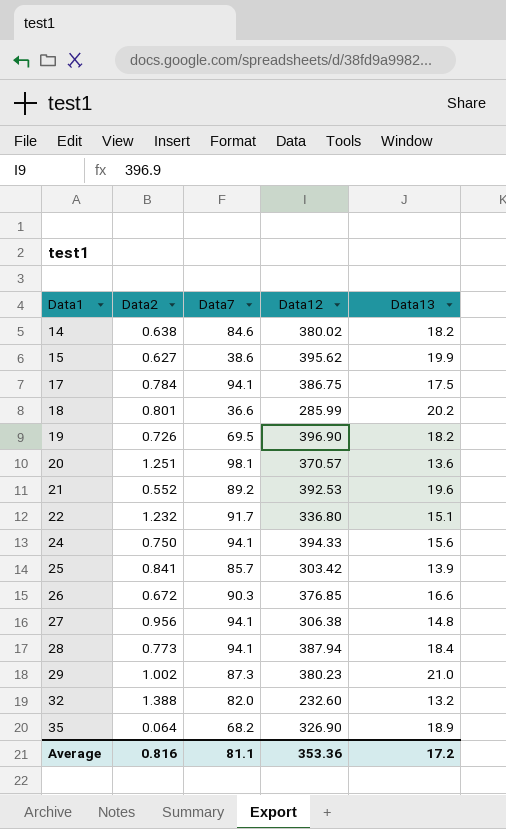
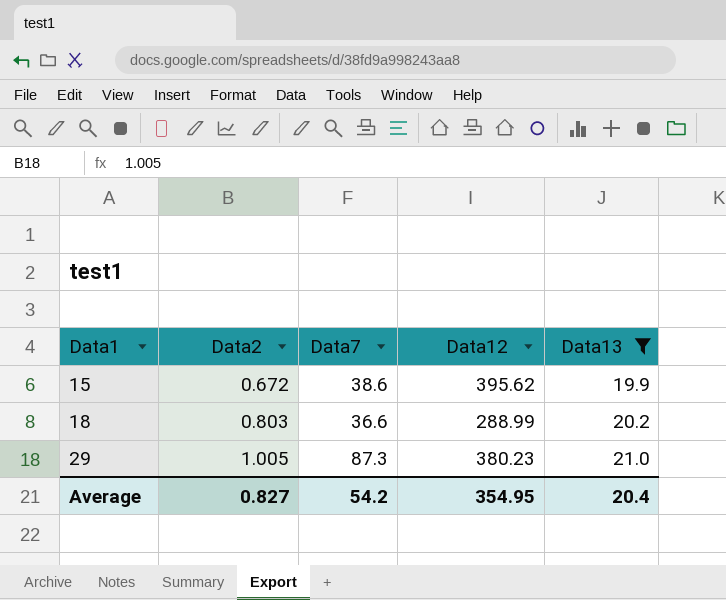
filter: none -> Data13 >= 19.9
15 | Data2: 0.627 -> 0.672
18 | Data2: 0.801 -> 0.803
18 | Data12: 285.99 -> 288.99
29 | Data2: 1.002 -> 1.005
Average | Data2: 0.816 -> 0.827
Average | Data7: 81.1 -> 54.2
Average | Data12: 353.36 -> 354.95
Average | Data13: 17.2 -> 20.4

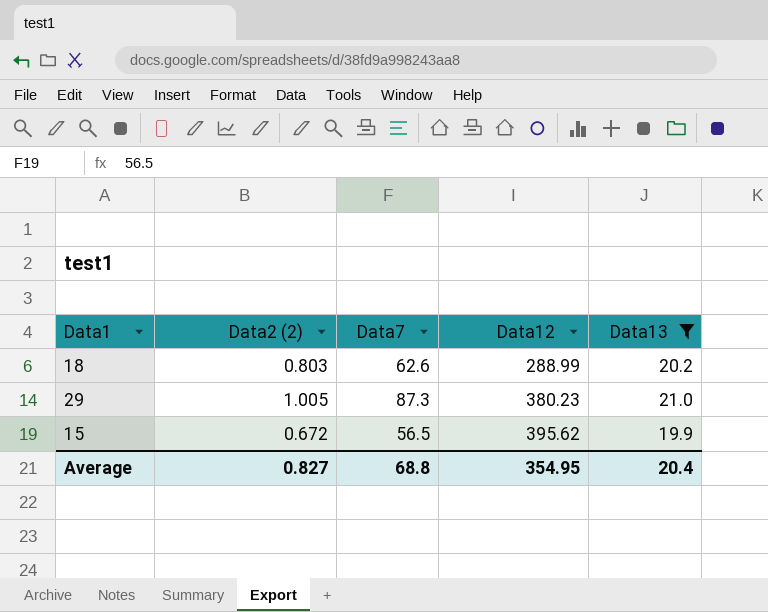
row order: Data1 ascending -> Data12 ascending
column name: Data2 -> Data2 (2)
18 | Data7: 36.6 -> 62.6
15 | Data7: 38.6 -> 56.5
Average | Data7: 54.2 -> 68.8

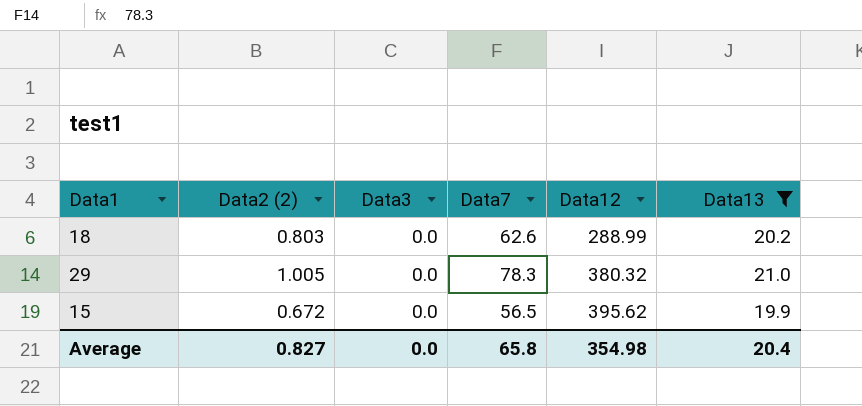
column Data3 | position: none -> 3
29 | Data7: 87.3 -> 78.3
29 | Data12: 380.23 -> 380.32
Average | Data7: 68.8 -> 65.8
Average | Data12: 354.95 -> 354.98

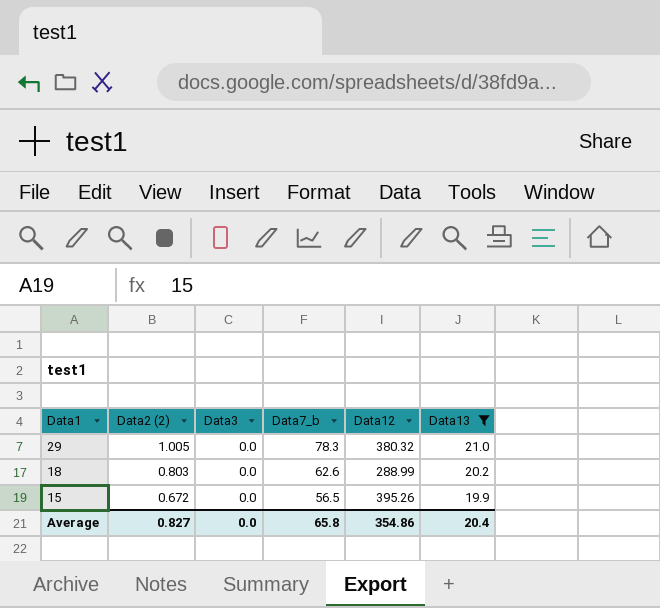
row order: Data12 ascending -> Data1 descending
column name: Data7 -> Data7_b
15 | Data12: 395.62 -> 395.26
Average | Data12: 354.98 -> 354.86

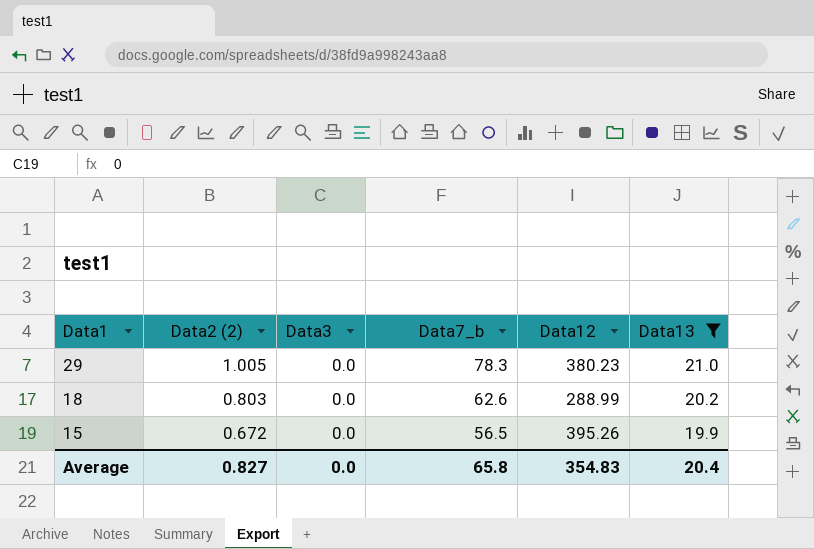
29 | Data12: 380.32 -> 380.23
Average | Data12: 354.86 -> 354.83

